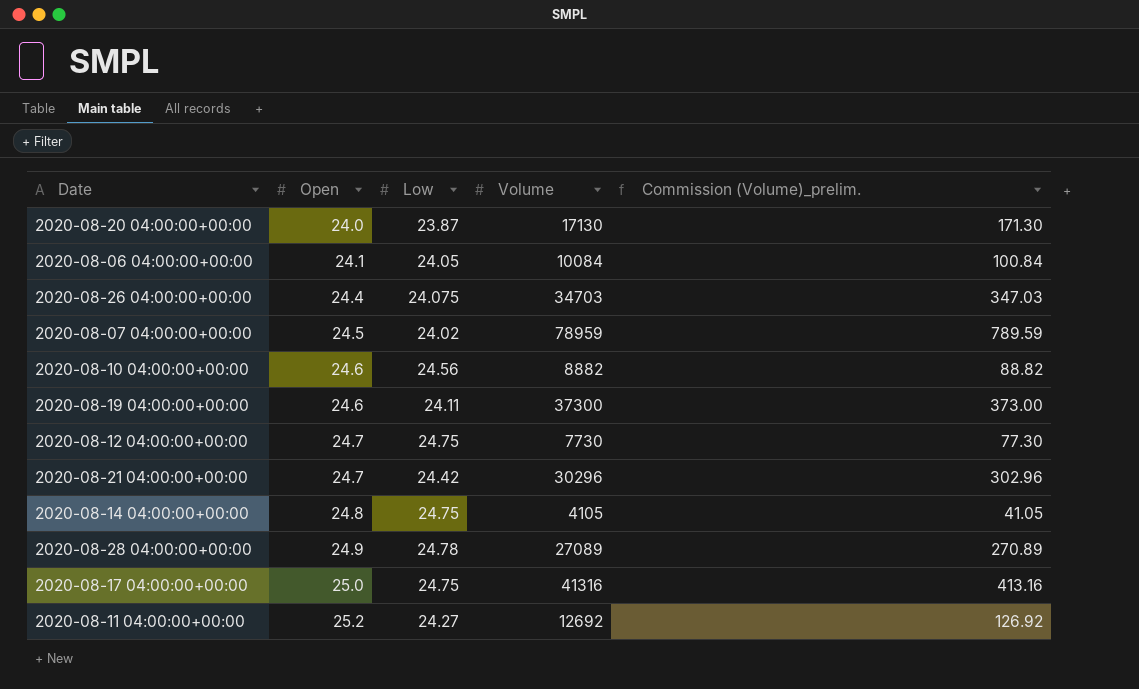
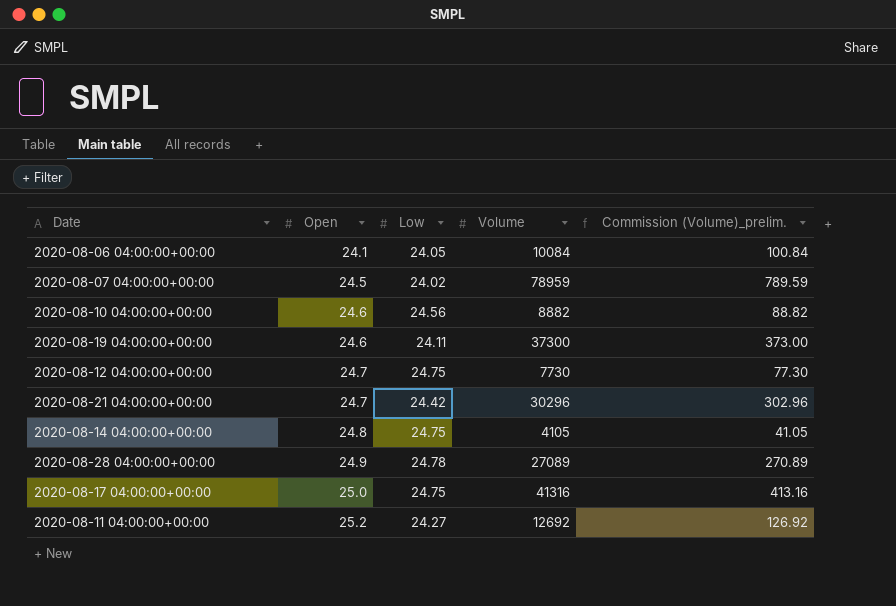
row 2020-08-20 04:00:00+00:00: 24.0 | 23.87 | 17130 | 171.30 -> none
row 2020-08-26 04:00:00+00:00: 24.4 | 24.075 | 34703 | 347.03 -> none

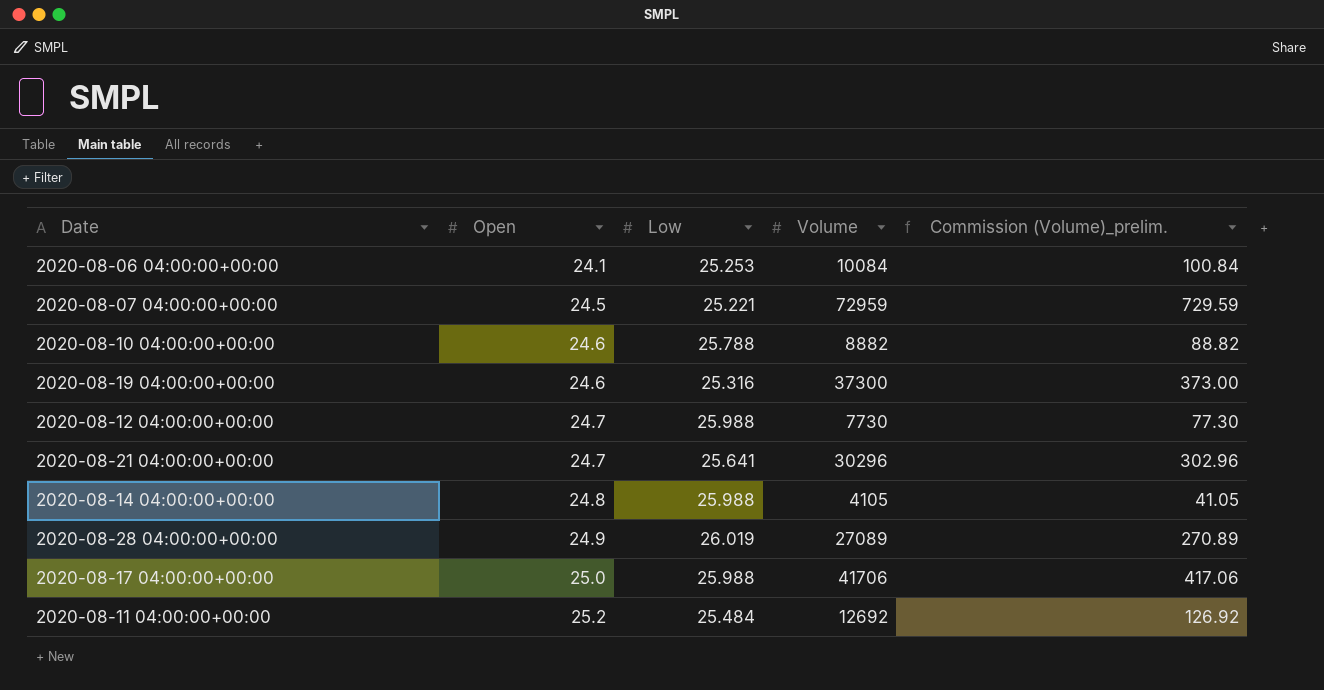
2020-08-06 04:00:00+00:00 | Low: 24.05 -> 25.253
2020-08-07 04:00:00+00:00 | Low: 24.02 -> 25.221
2020-08-07 04:00:00+00:00 | Volume: 78959 -> 72959
2020-08-07 04:00:00+00:00 | Commission (Volume)_prelim.: 789.59 -> 729.59
2020-08-10 04:00:00+00:00 | Low: 24.56 -> 25.788
2020-08-19 04:00:00+00:00 | Low: 24.11 -> 25.316
2020-08-12 04:00:00+00:00 | Low: 24.75 -> 25.988
2020-08-21 04:00:00+00:00 | Low: 24.42 -> 25.641
2020-08-14 04:00:00+00:00 | Low: 24.75 -> 25.988
2020-08-28 04:00:00+00:00 | Low: 24.78 -> 26.019
2020-08-17 04:00:00+00:00 | Low: 24.75 -> 25.988
2020-08-17 04:00:00+00:00 | Volume: 41316 -> 41706
2020-08-17 04:00:00+00:00 | Commission (Volume)_prelim.: 413.16 -> 417.06
2020-08-11 04:00:00+00:00 | Low: 24.27 -> 25.484

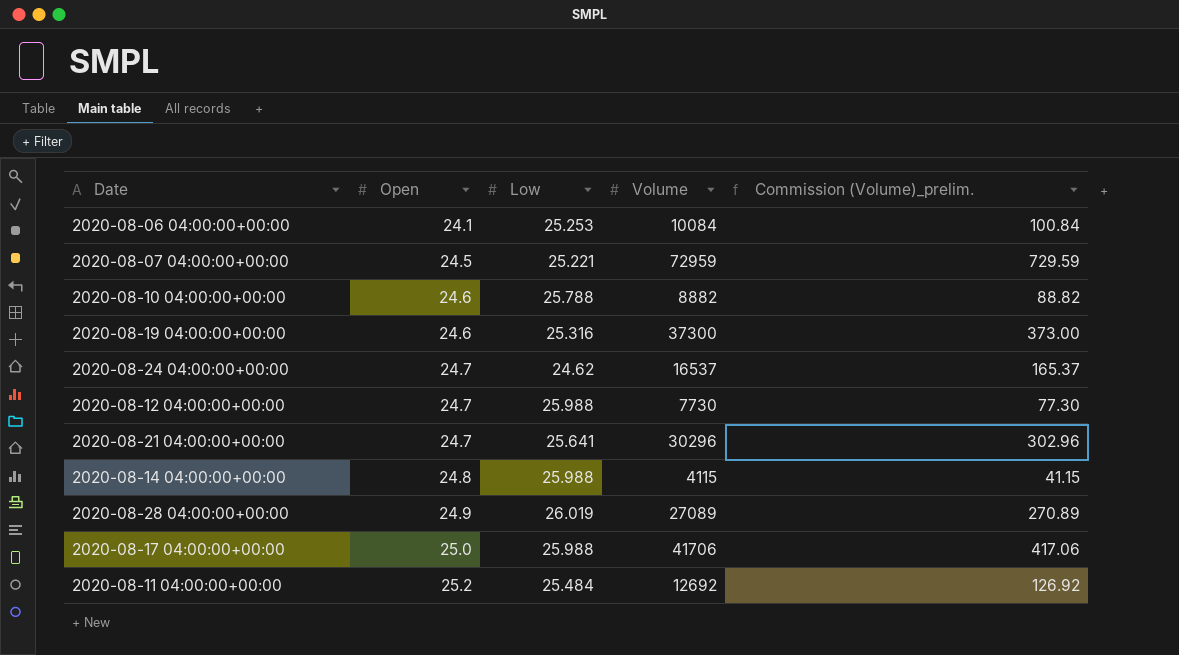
row 2020-08-24 04:00:00+00:00: none -> 24.7 | 24.62 | 16537 | 165.37
2020-08-14 04:00:00+00:00 | Volume: 4105 -> 4115
2020-08-14 04:00:00+00:00 | Commission (Volume)_prelim.: 41.05 -> 41.15

